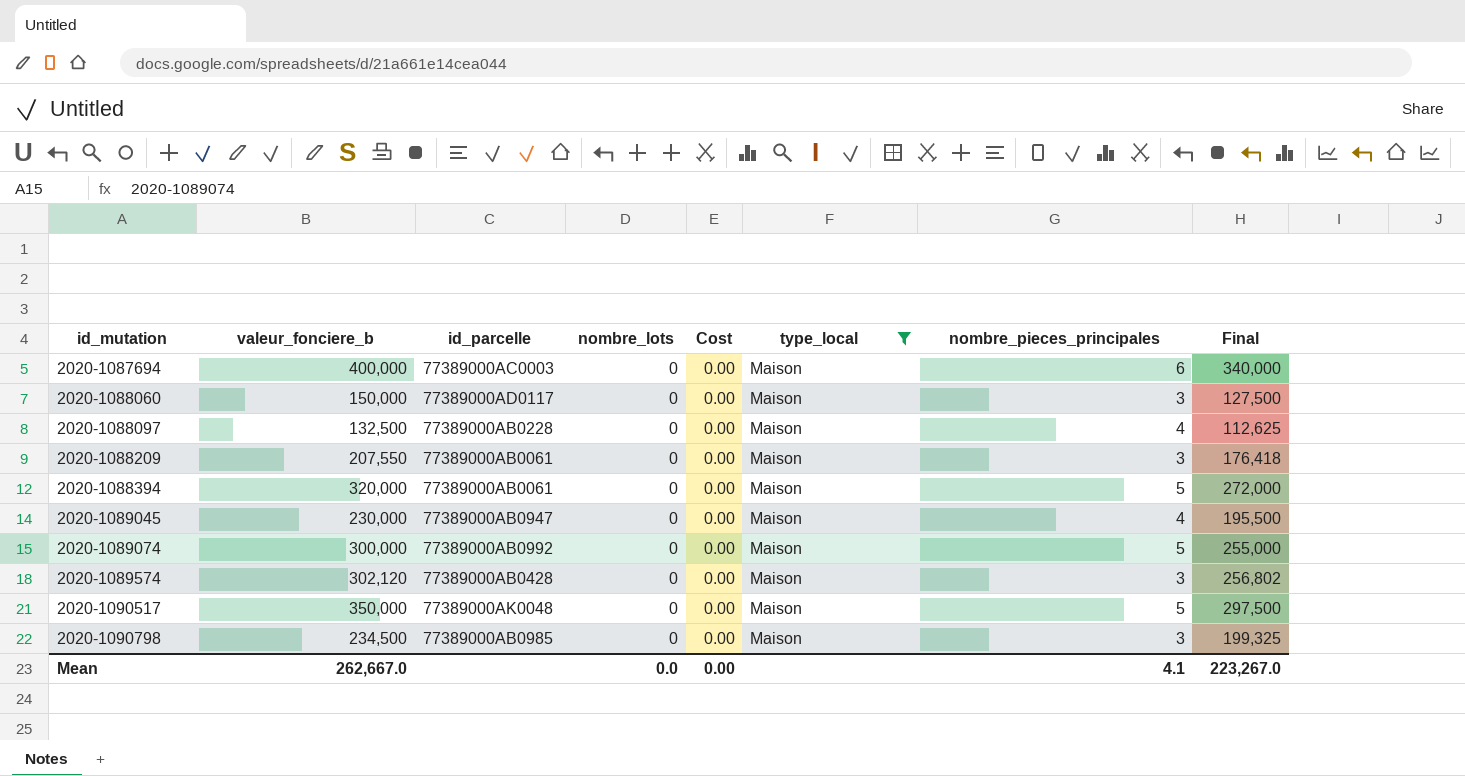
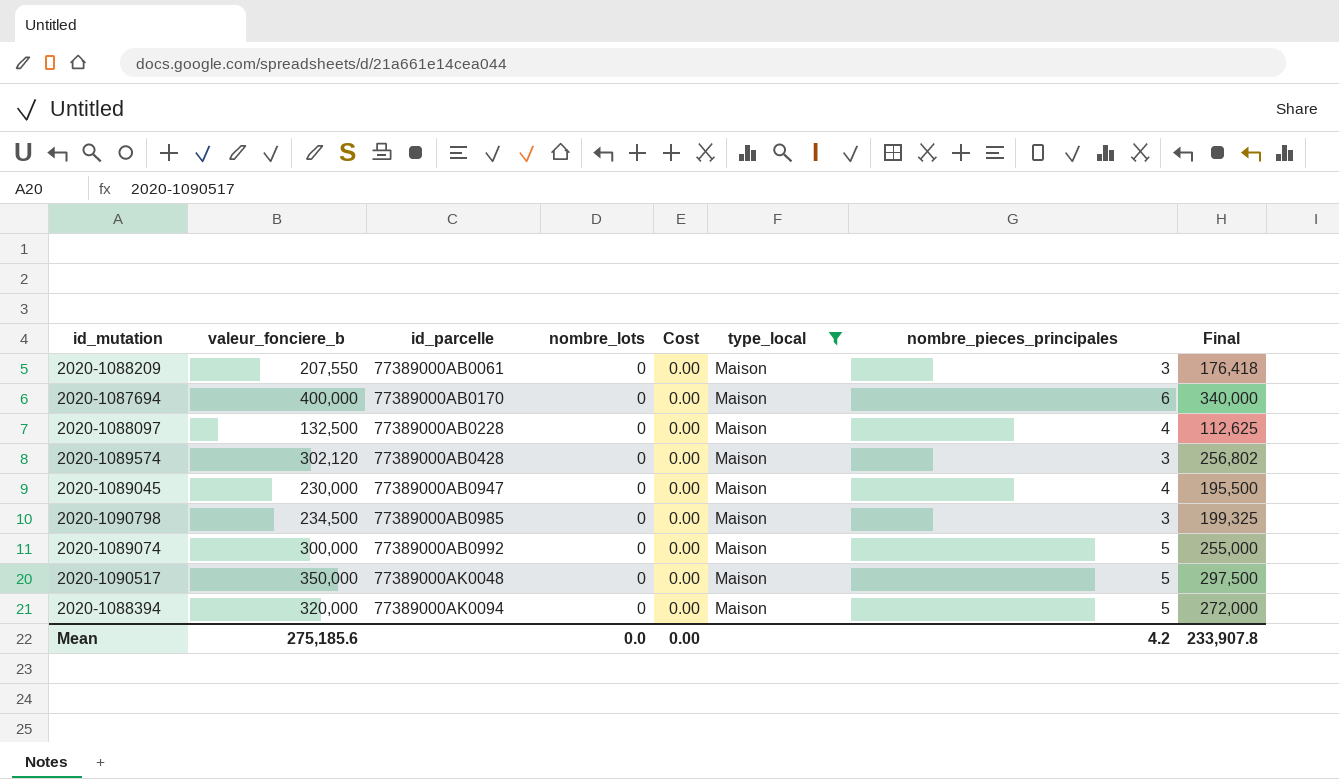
row order: id_mutation ascending -> id_parcelle ascending
row 2020-1088060: 150,000 | 77389000AD0117 | 0 | 0.00 | Maison | 3 | 127,500 -> none
2020-1087694 | id_parcelle: 77389000AC0003 -> 77389000AB0170
2020-1088394 | id_parcelle: 77389000AB0061 -> 77389000AK0094
Mean | valeur_fonciere_b: 262,667.0 -> 275,185.6
Mean | nombre_pieces_principales: 4.1 -> 4.2
Mean | Final: 223,267.0 -> 233,907.8

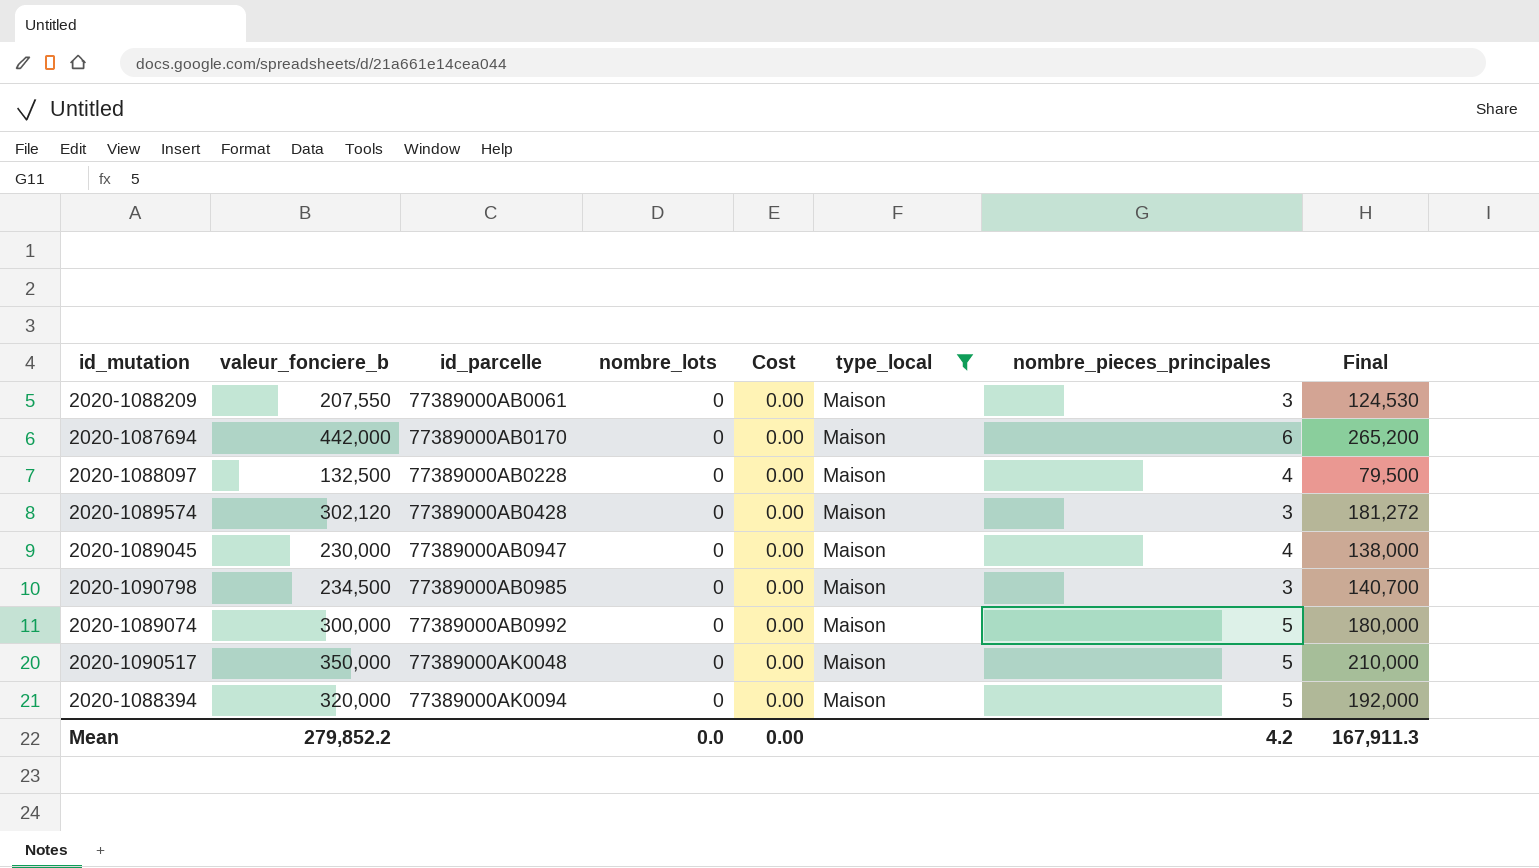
column Final | formula: [valeur_fonciere_b] * 0.85 -> [valeur_fonciere_b] * 0.6
2020-1087694 | valeur_fonciere_b: 400,000 -> 442,000
Mean | valeur_fonciere_b: 275,185.6 -> 279,852.2
Mean | Final: 233,907.8 -> 167,911.3

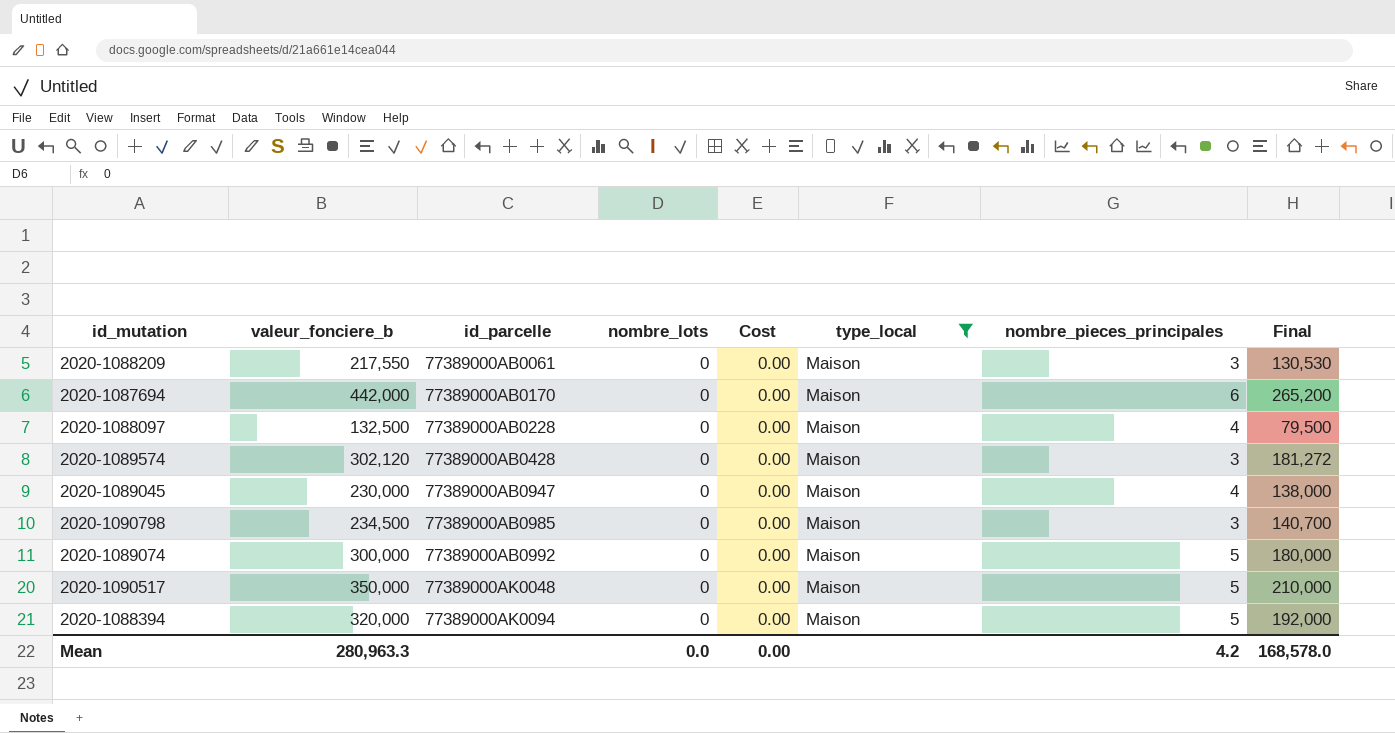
2020-1088209 | valeur_fonciere_b: 207,550 -> 217,550
2020-1088209 | Final: 124,530 -> 130,530
Mean | valeur_fonciere_b: 279,852.2 -> 280,963.3
Mean | Final: 167,911.3 -> 168,578.0

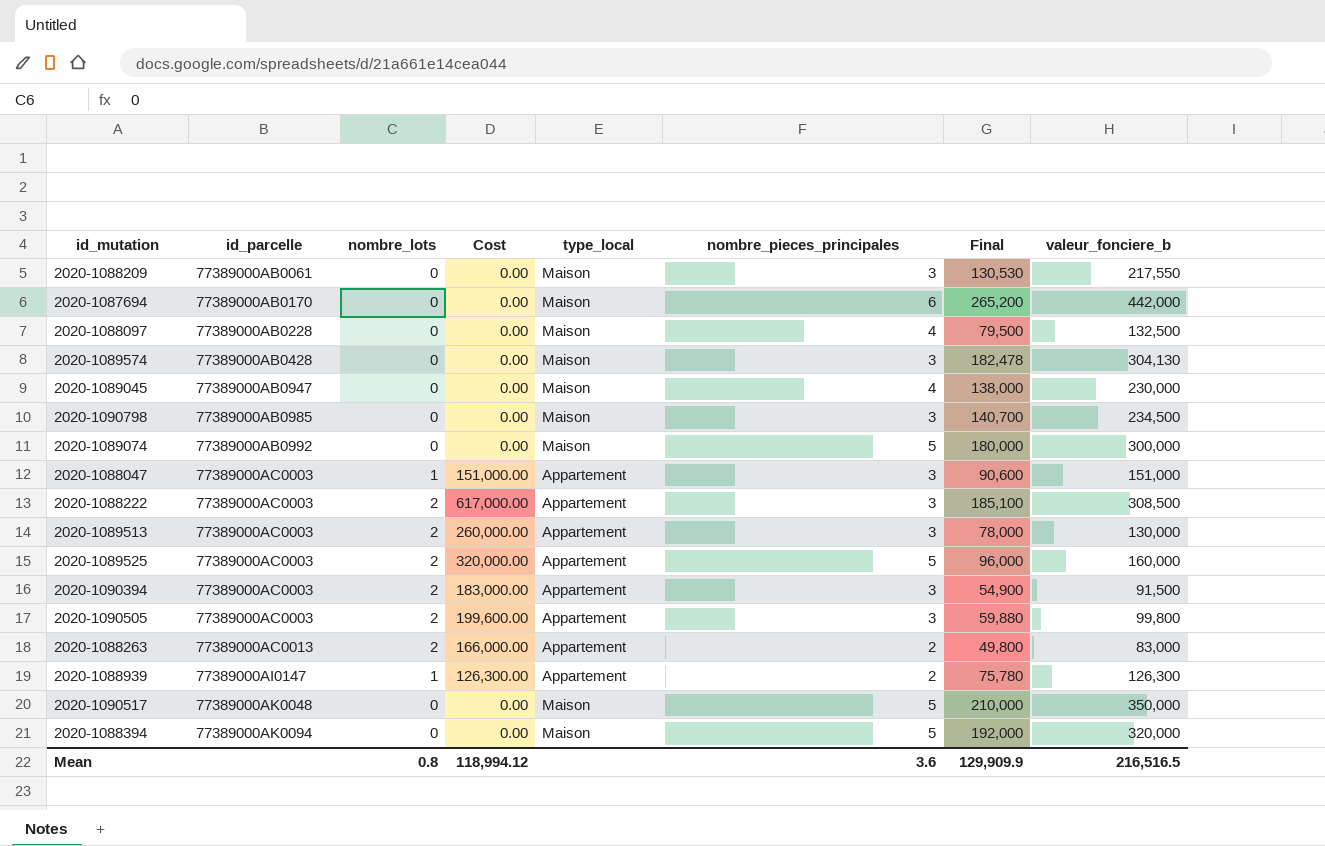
filter: type_local = Maison -> none
column valeur_fonciere_b | position: 2 -> 8
2020-1089574 | Final: 181,272 -> 182,478
2020-1089574 | valeur_fonciere_b: 302,120 -> 304,130
Mean | nombre_lots: 0.0 -> 0.8
Mean | Cost: 0.00 -> 118,994.12
Mean | nombre_pieces_principales: 4.2 -> 3.6
Mean | Final: 168,578.0 -> 129,909.9
Mean | valeur_fonciere_b: 280,963.3 -> 216,516.5

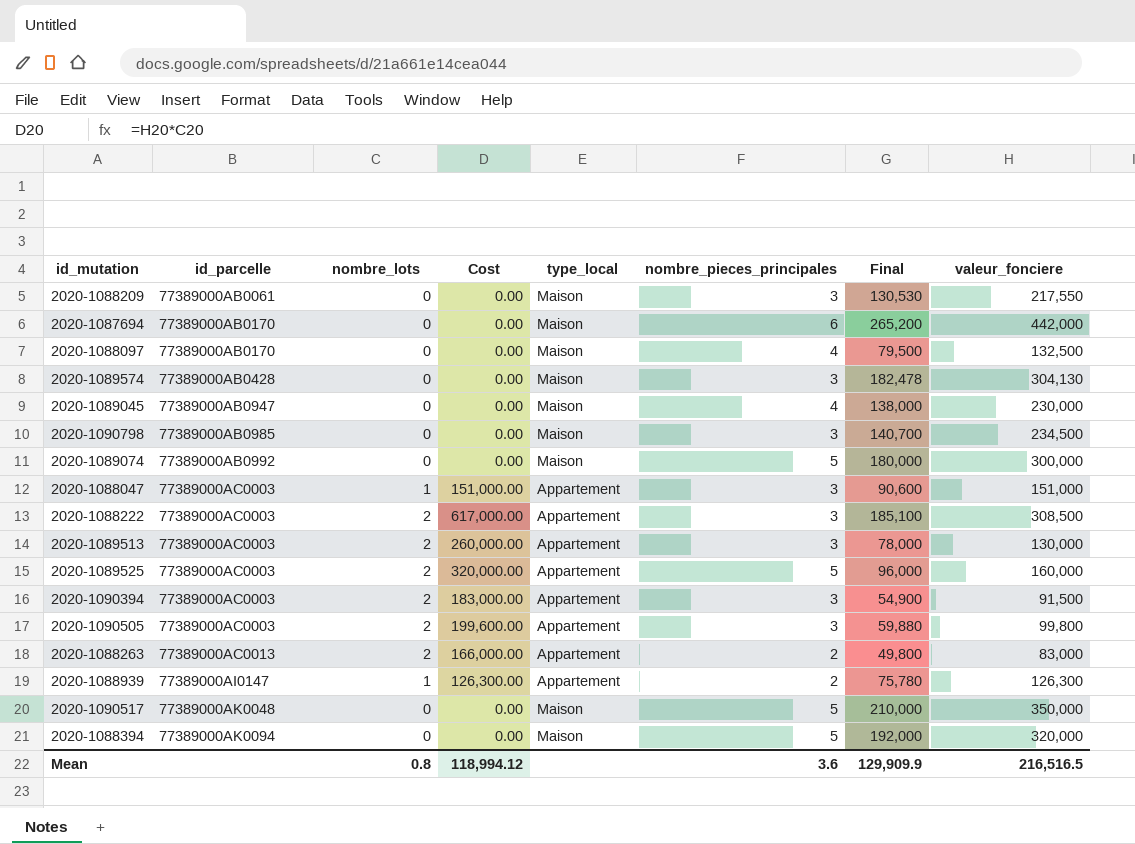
column name: valeur_fonciere_b -> valeur_fonciere
2020-1088097 | id_parcelle: 77389000AB0228 -> 77389000AB0170

